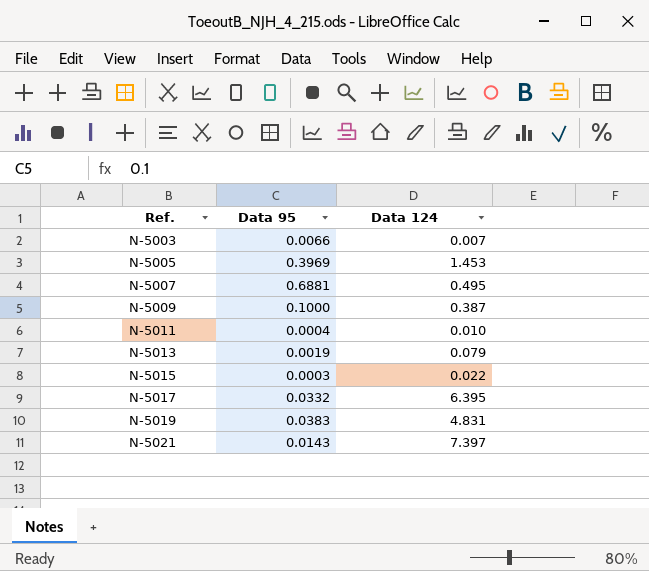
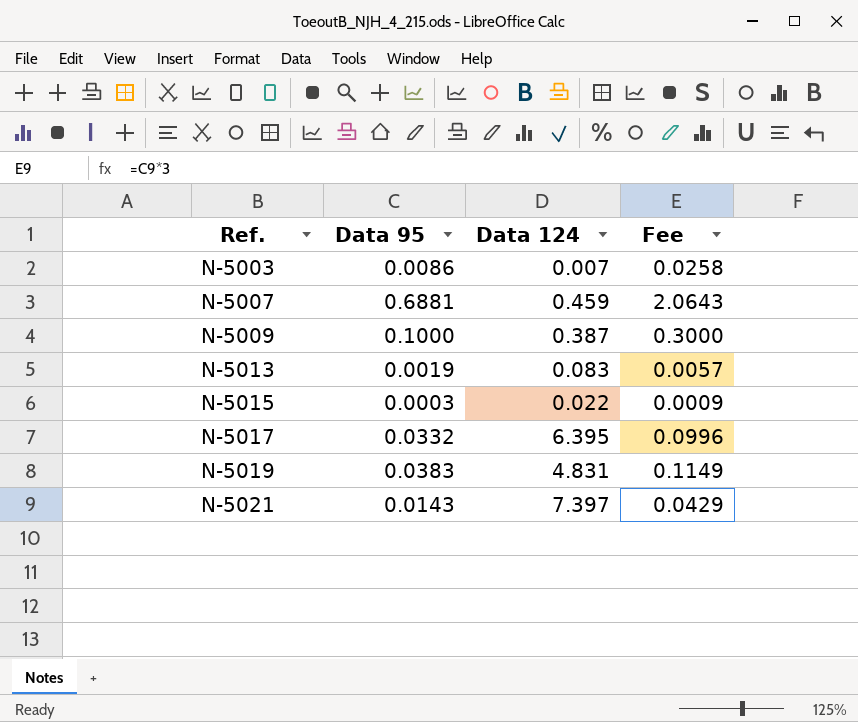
column Fee | formula: none -> [Data 95] * 3
row N-5005: 0.3969 | 1.453 -> none
row N-5011: 0.0004 | 0.010 -> none
N-5003 | Data 95: 0.0066 -> 0.0086
N-5007 | Data 124: 0.495 -> 0.459
N-5013 | Data 124: 0.079 -> 0.083

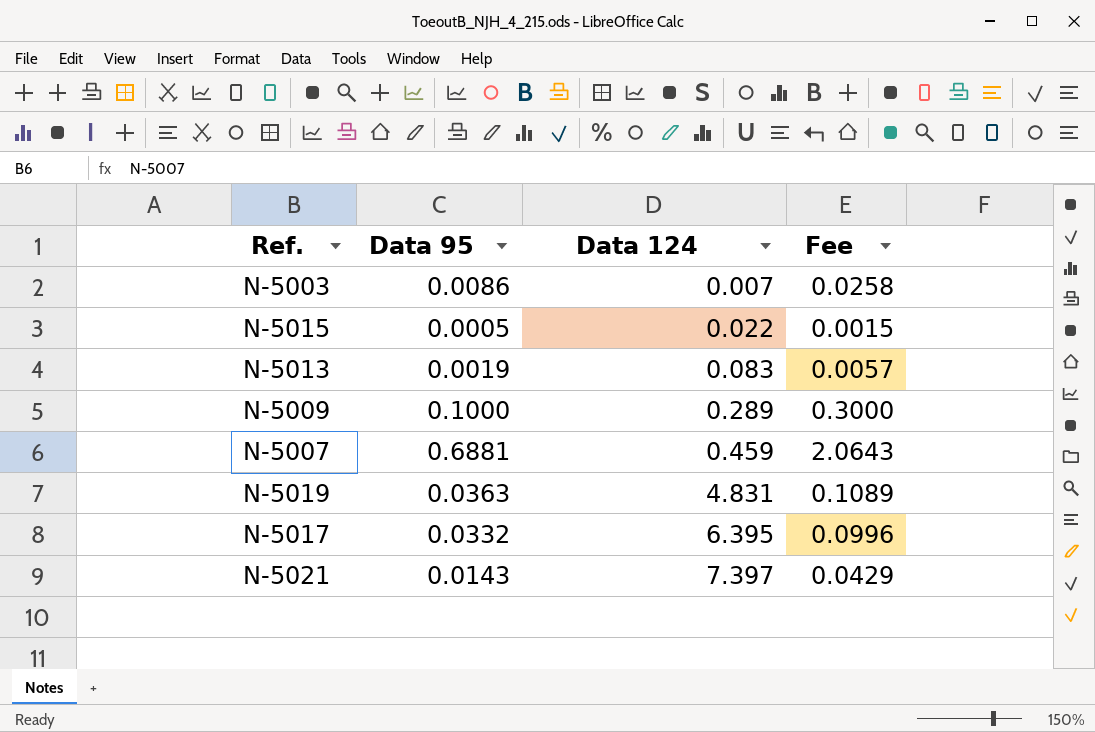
row order: Ref. ascending -> Data 124 ascending
N-5015 | Data 95: 0.0003 -> 0.0005
N-5015 | Fee: 0.0009 -> 0.0015
N-5009 | Data 124: 0.387 -> 0.289
N-5019 | Data 95: 0.0383 -> 0.0363
N-5019 | Fee: 0.1149 -> 0.1089

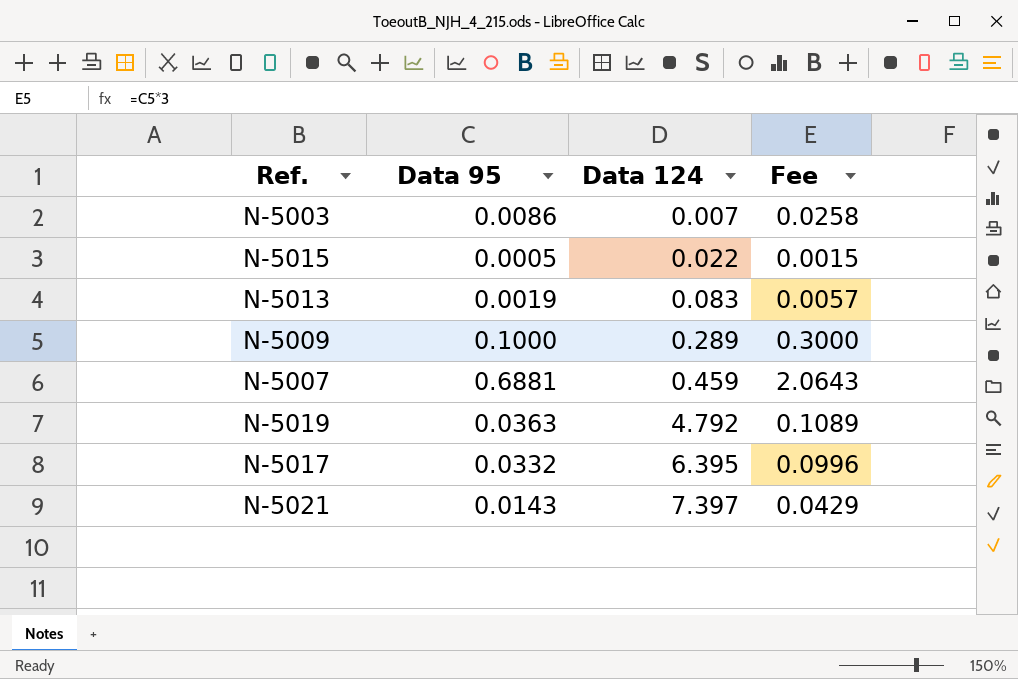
N-5019 | Data 124: 4.831 -> 4.792

